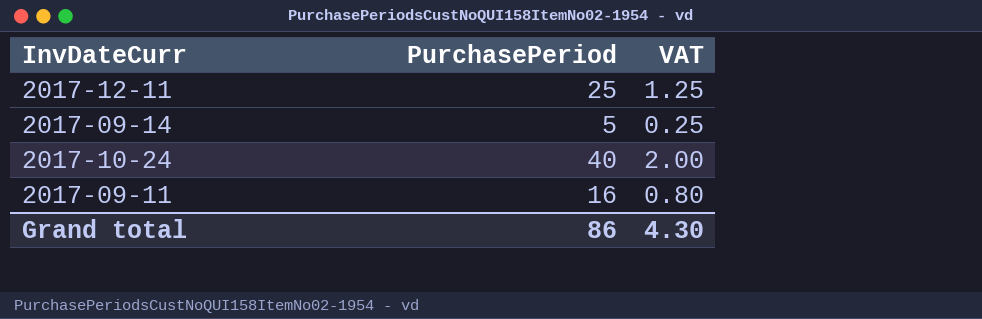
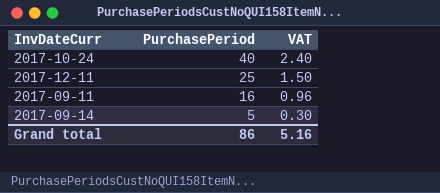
row order: none -> PurchasePeriod descending
column VAT | formula: [PurchasePeriod] * 0.05 -> [PurchasePeriod] * 0.06
Grand total | VAT: 4.30 -> 5.16

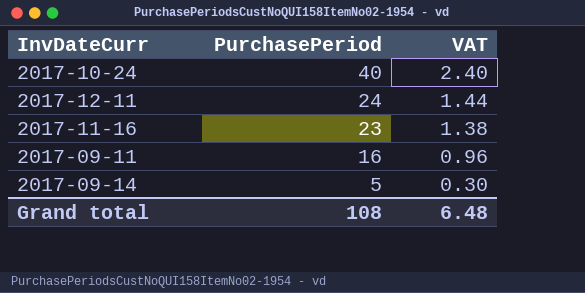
2017-12-11 | PurchasePeriod: 25 -> 24
2017-12-11 | VAT: 1.50 -> 1.44
row 2017-11-16: none -> 23 | 1.38
Grand total | PurchasePeriod: 86 -> 108
Grand total | VAT: 5.16 -> 6.48

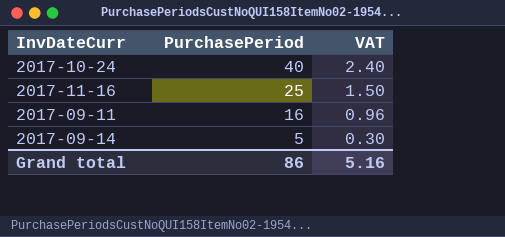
row 2017-12-11: 24 | 1.44 -> none
2017-11-16 | PurchasePeriod: 23 -> 25
2017-11-16 | VAT: 1.38 -> 1.50
Grand total | PurchasePeriod: 108 -> 86
Grand total | VAT: 6.48 -> 5.16

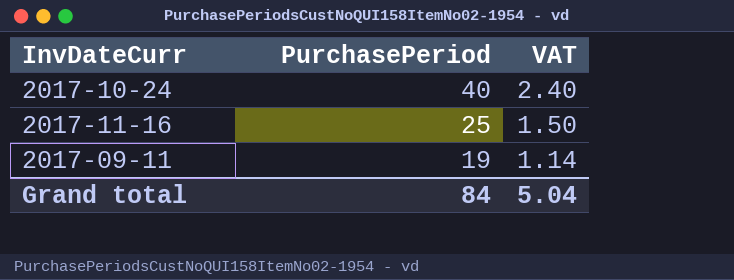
row 2017-09-14: 5 | 0.30 -> none
2017-09-11 | PurchasePeriod: 16 -> 19
2017-09-11 | VAT: 0.96 -> 1.14
Grand total | PurchasePeriod: 86 -> 84
Grand total | VAT: 5.16 -> 5.04

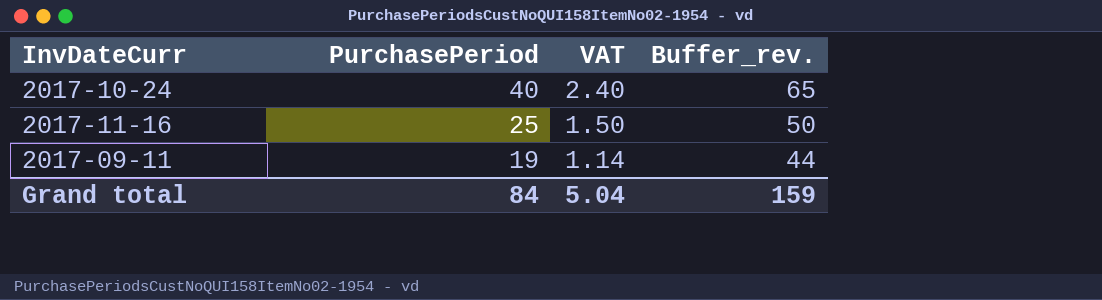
column Buffer_rev. | formula: none -> [PurchasePeriod] + 25

